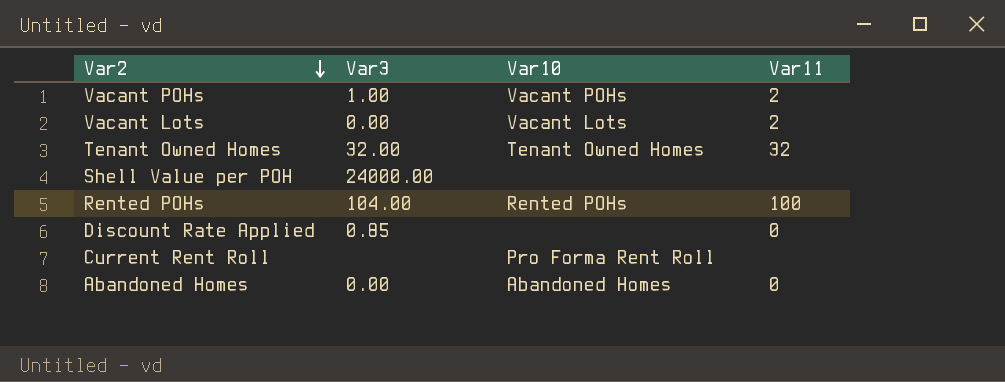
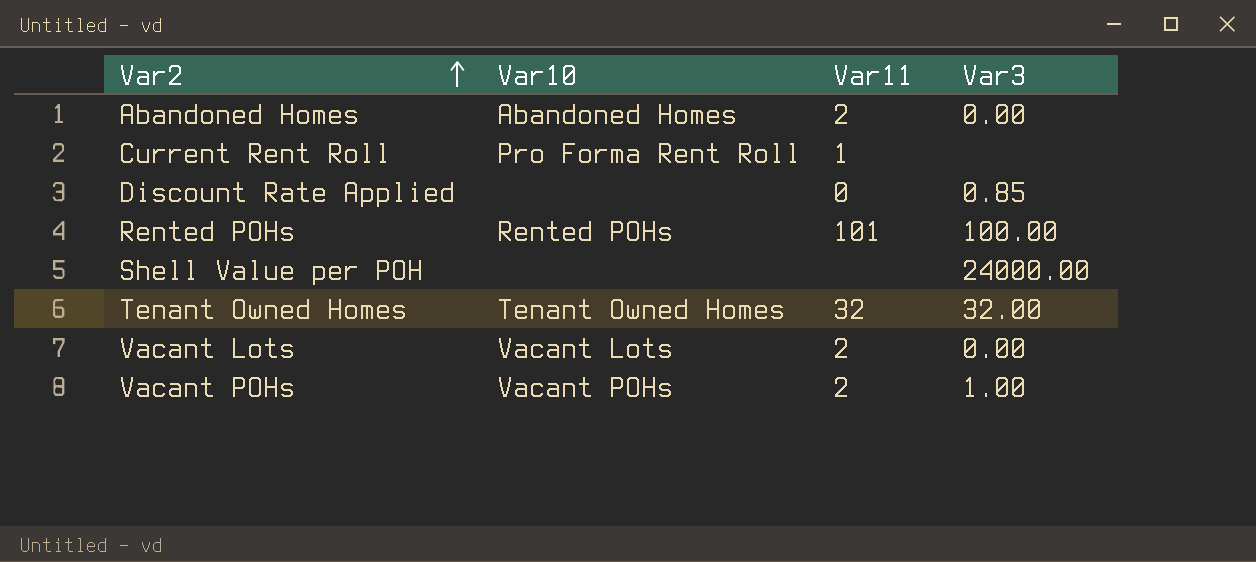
row order: Var2 descending -> Var2 ascending
column Var3 | position: 2 -> 4
Abandoned Homes | Var11: 0 -> 2
Current Rent Roll | Var11: none -> 1
Rented POHs | Var11: 100 -> 101
Rented POHs | Var3: 104.00 -> 100.00

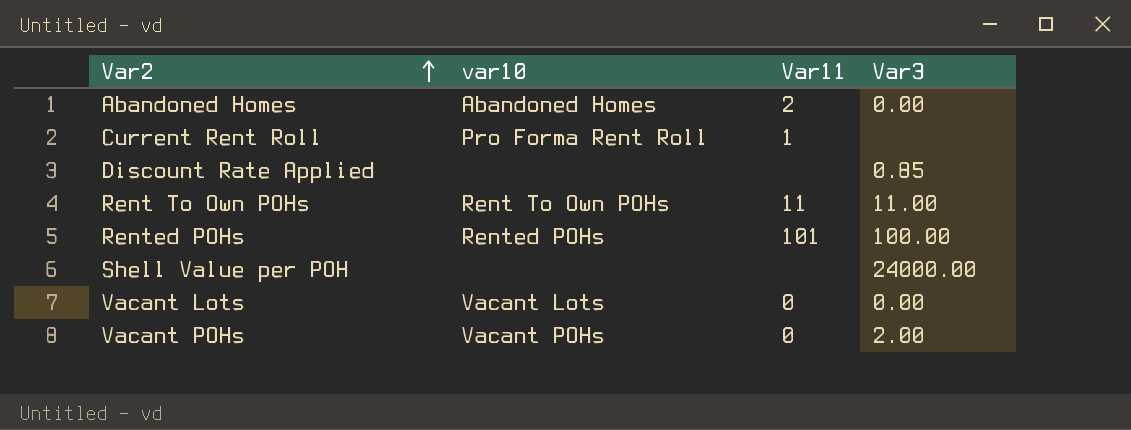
column name: Var10 -> var10
row Tenant Owned Homes: Tenant Owned Homes | 32 | 32.00 -> none
Discount Rate Applied | Var11: 0 -> none
row Rent To Own POHs: none -> Rent To Own POHs | 11 | 11.00
Vacant Lots | Var11: 2 -> 0
Vacant POHs | Var11: 2 -> 0
Vacant POHs | Var3: 1.00 -> 2.00

